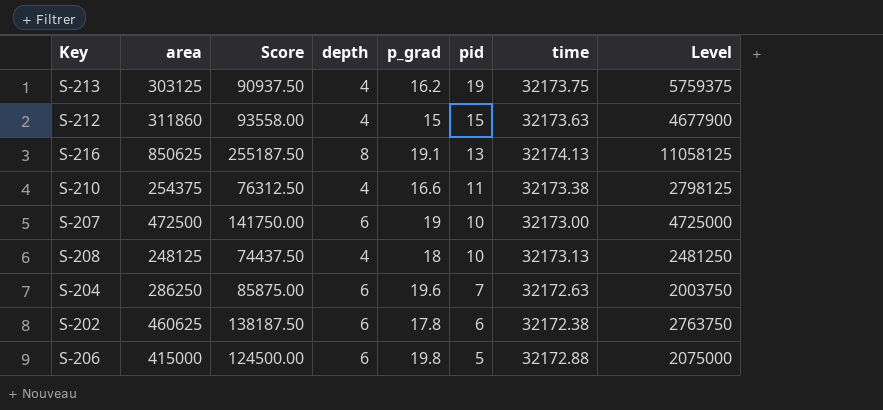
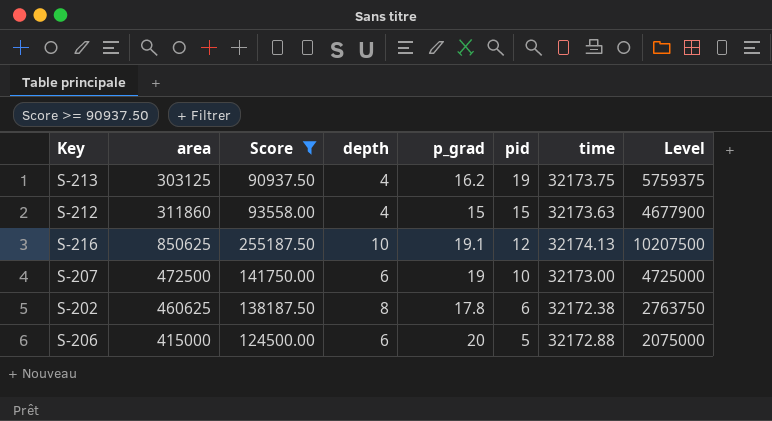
filter: none -> Score >= 90937.50
S-216 | depth: 8 -> 10
S-216 | pid: 13 -> 12
S-216 | Level: 11058125 -> 10207500
S-202 | depth: 6 -> 8
S-206 | p_grad: 19.8 -> 20

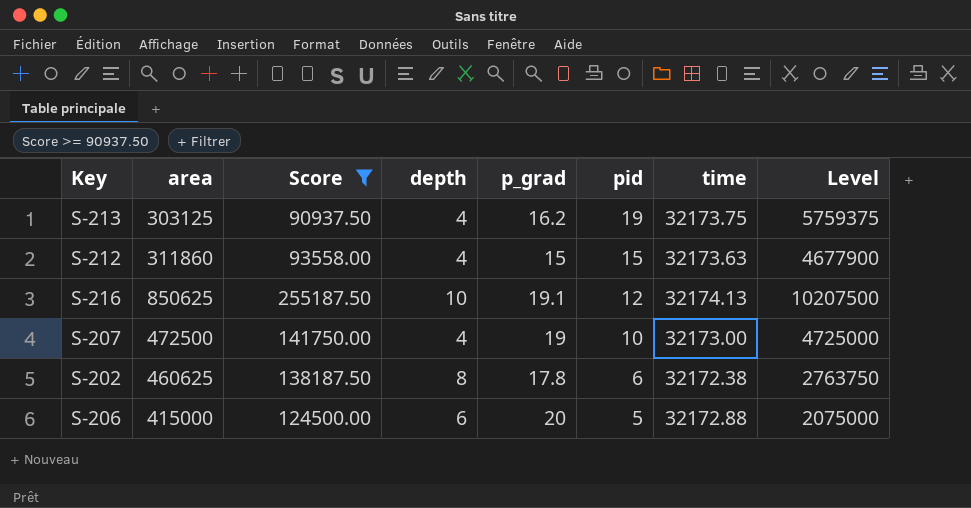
S-207 | depth: 6 -> 4

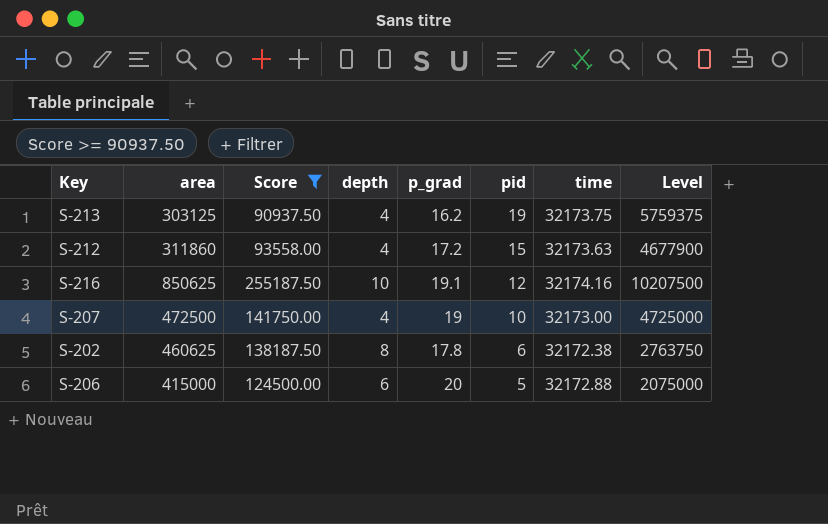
S-212 | p_grad: 15 -> 17.2
S-216 | time: 32174.13 -> 32174.16

